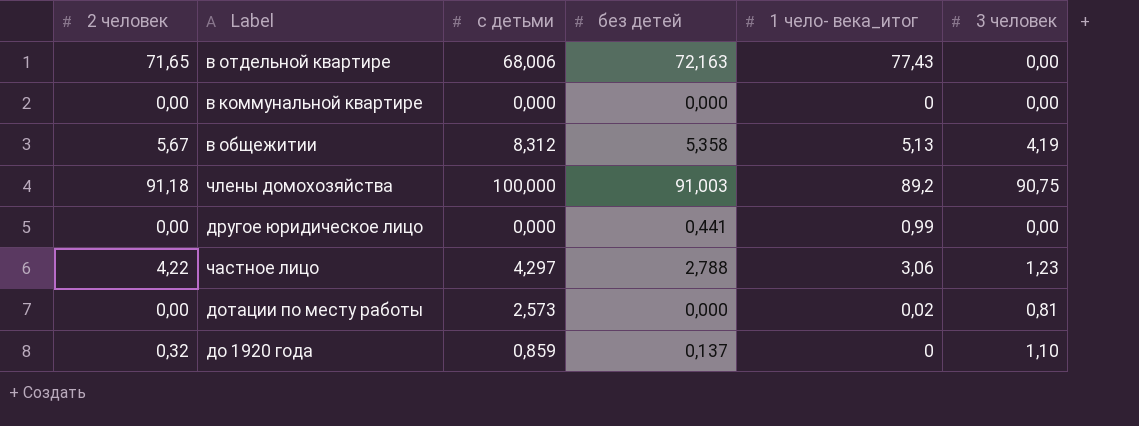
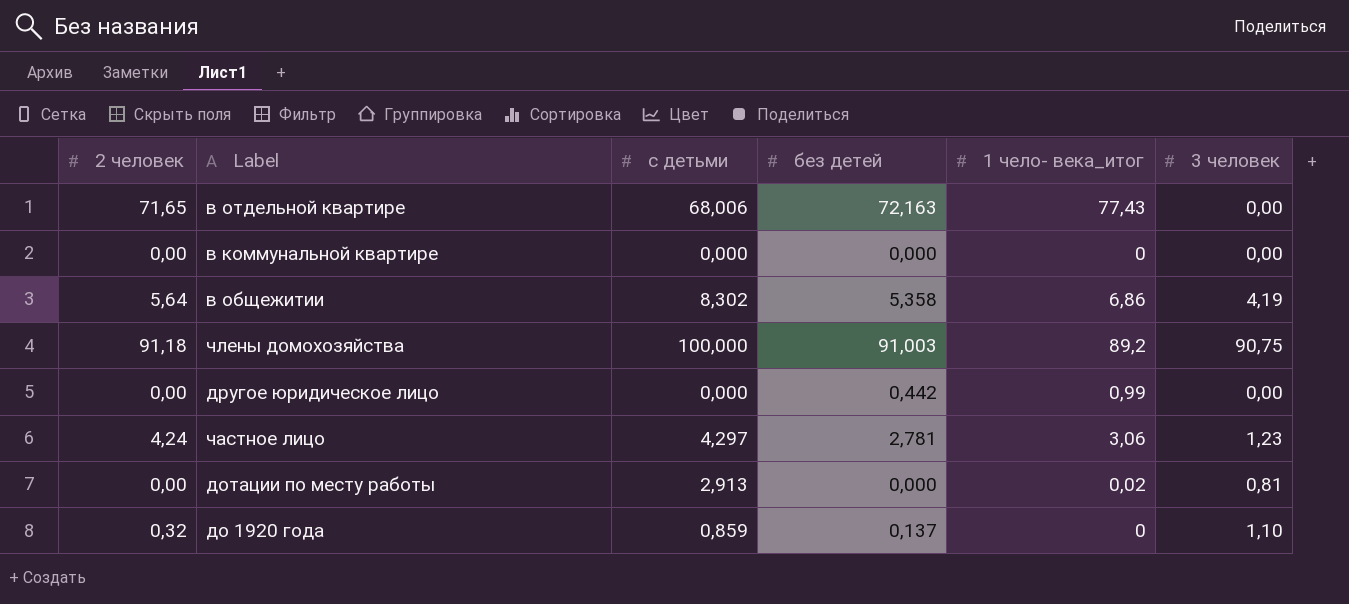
в общежитии | 2 человек: 5,67 -> 5,64
в общежитии | с детьми: 8,312 -> 8,302
в общежитии | 1 чело- века_итог: 5,13 -> 6,86
другое юридическое лицо | без детей: 0,441 -> 0,442
частное лицо | 2 человек: 4,22 -> 4,24
частное лицо | без детей: 2,788 -> 2,781
дотации по месту работы | с детьми: 2,573 -> 2,913

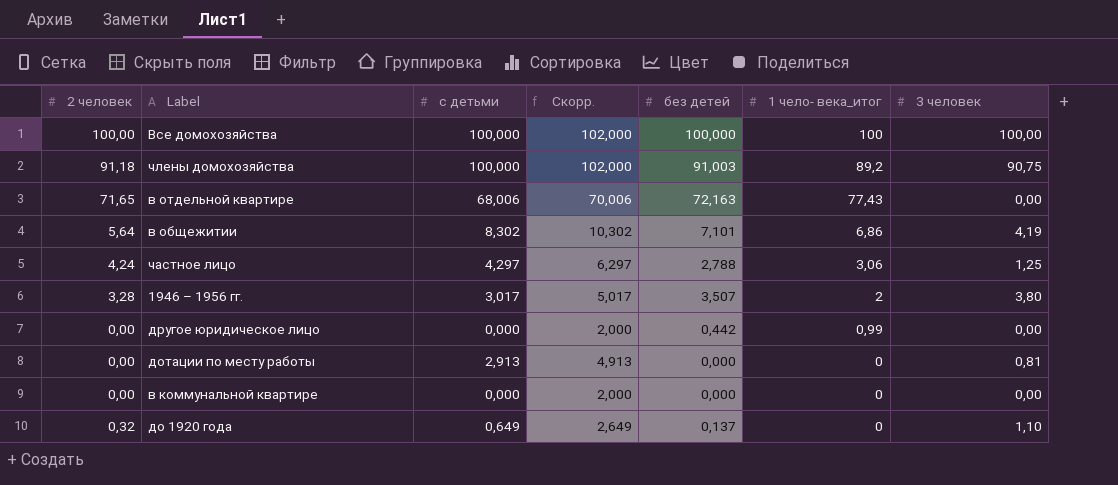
row order: none -> 1 чело- века_итог descending
column Скорр. | formula: none -> [с детьми] + 2
row Все домохозяйства: none -> 100,00 | 100,000 | 102,000 | 100,000 | 100 | 100,00
в общежитии | без детей: 5,358 -> 7,101
частное лицо | без детей: 2,781 -> 2,788
частное лицо | 3 человек: 1,23 -> 1,25
row 1946 – 1956 гг.: none -> 3,28 | 3,017 | 5,017 | 3,507 | 2 | 3,80
дотации по месту работы | 1 чело- века_итог: 0,02 -> 0
до 1920 года | с детьми: 0,859 -> 0,649

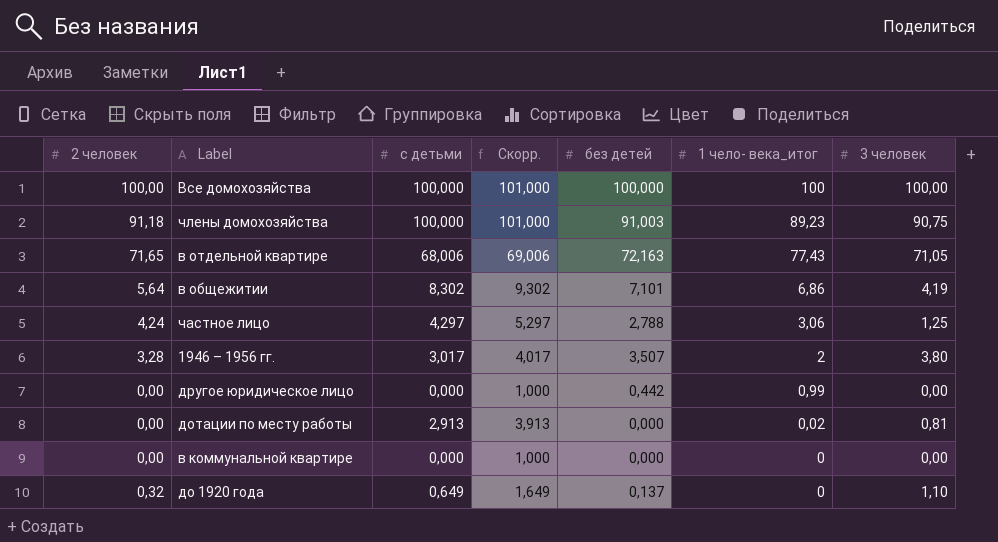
column Скорр. | formula: [с детьми] + 2 -> [с детьми] + 1
члены домохозяйства | 1 чело- века_итог: 89,2 -> 89,23
в отдельной квартире | 3 человек: 0,00 -> 71,05
дотации по месту работы | 1 чело- века_итог: 0 -> 0,02

